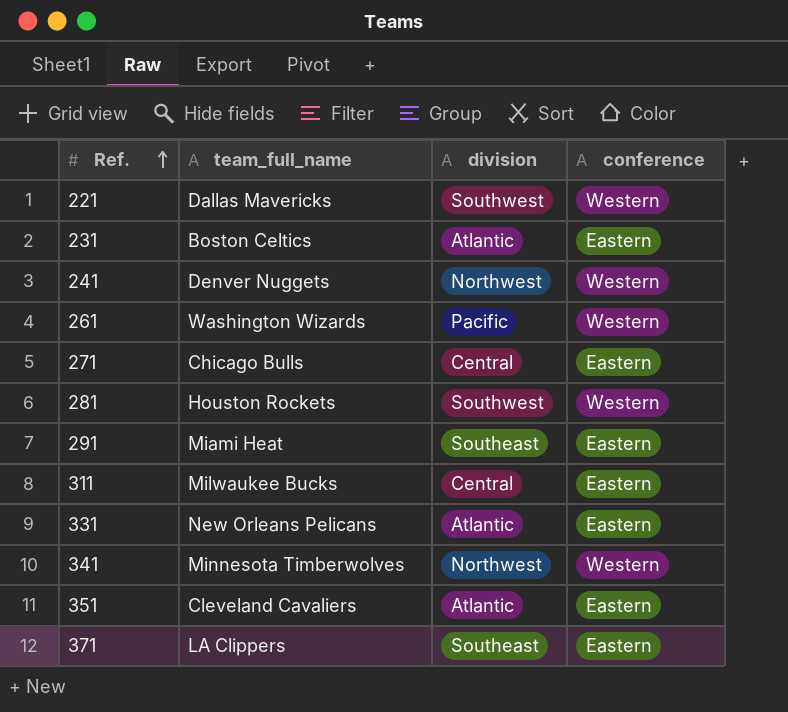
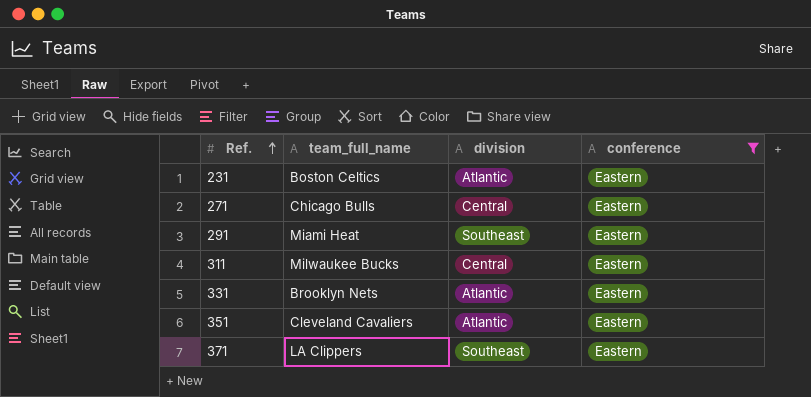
filter: none -> conference = Eastern
331 | team_full_name: New Orleans Pelicans -> Brooklyn Nets

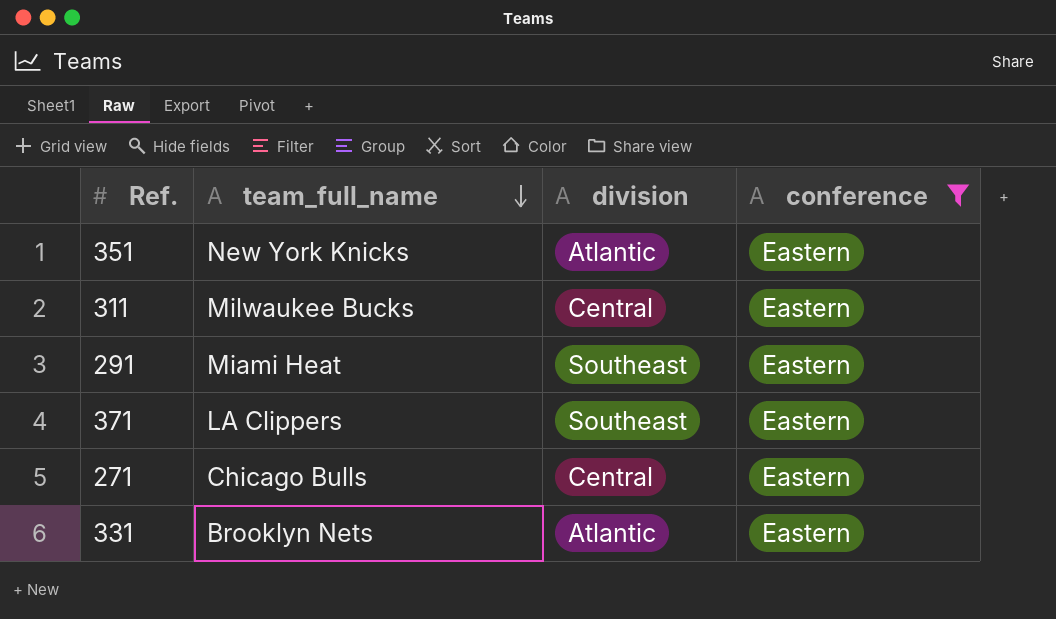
row order: Ref. ascending -> team_full_name descending
row 231: Boston Celtics | Atlantic | Eastern -> none
351 | team_full_name: Cleveland Cavaliers -> New York Knicks

